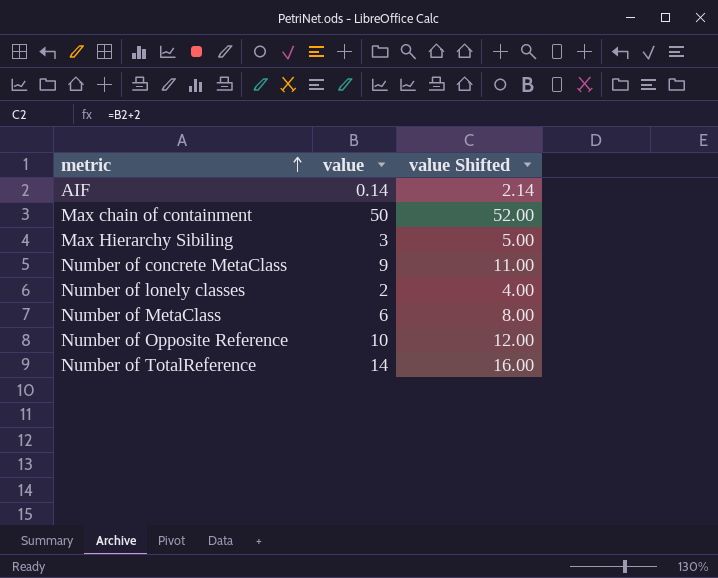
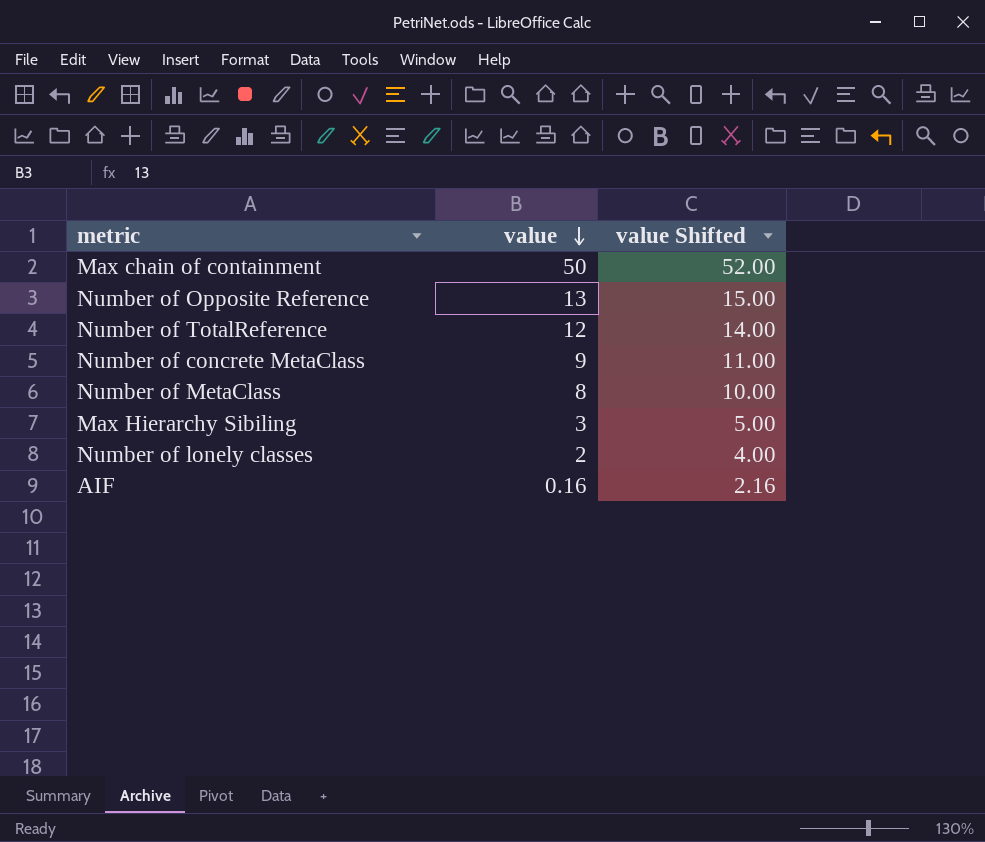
row order: metric ascending -> value descending
Number of Opposite Reference | value: 10 -> 13
Number of Opposite Reference | value Shifted: 12.00 -> 15.00
Number of TotalReference | value: 14 -> 12
Number of TotalReference | value Shifted: 16.00 -> 14.00
Number of MetaClass | value: 6 -> 8
Number of MetaClass | value Shifted: 8.00 -> 10.00
AIF | value: 0.14 -> 0.16
AIF | value Shifted: 2.14 -> 2.16

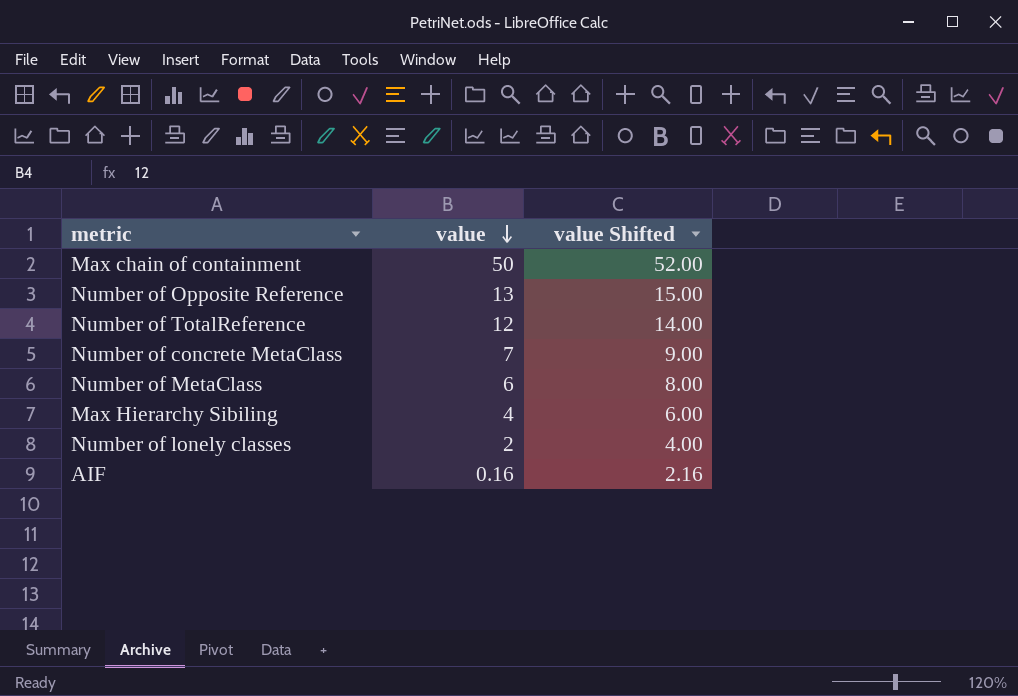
Number of concrete MetaClass | value: 9 -> 7
Number of concrete MetaClass | value Shifted: 11.00 -> 9.00
Number of MetaClass | value: 8 -> 6
Number of MetaClass | value Shifted: 10.00 -> 8.00
Max Hierarchy Sibiling | value: 3 -> 4
Max Hierarchy Sibiling | value Shifted: 5.00 -> 6.00

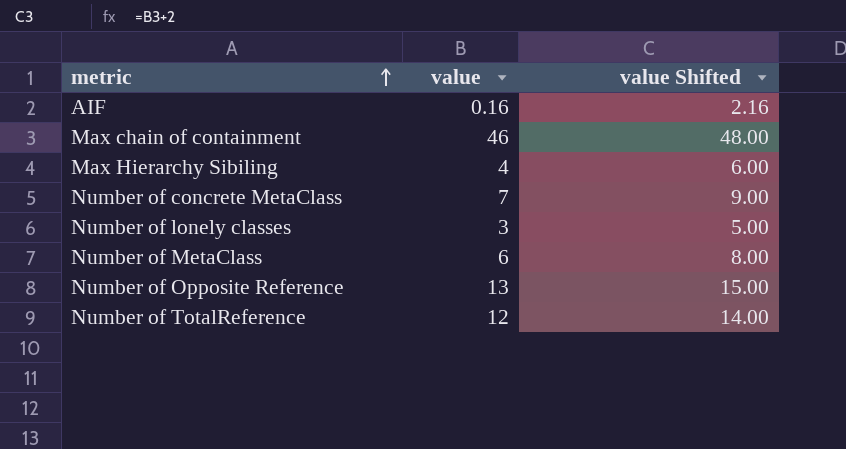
row order: value descending -> metric ascending
Max chain of containment | value: 50 -> 46
Max chain of containment | value Shifted: 52.00 -> 48.00
Number of lonely classes | value: 2 -> 3
Number of lonely classes | value Shifted: 4.00 -> 5.00

